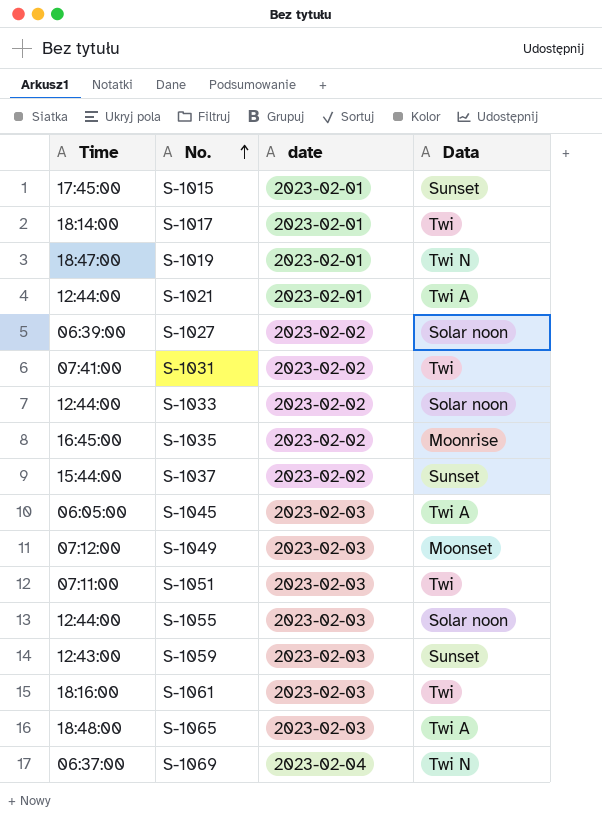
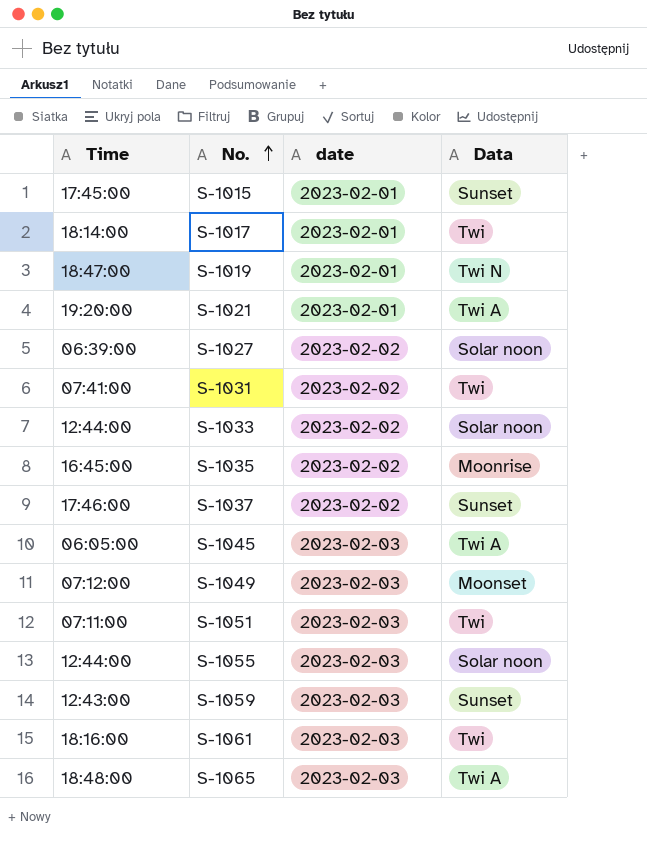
row S-1069: 06:37:00 | 2023-02-04 | Twi N -> none
S-1021 | Time: 12:44:00 -> 19:20:00
S-1037 | Time: 15:44:00 -> 17:46:00

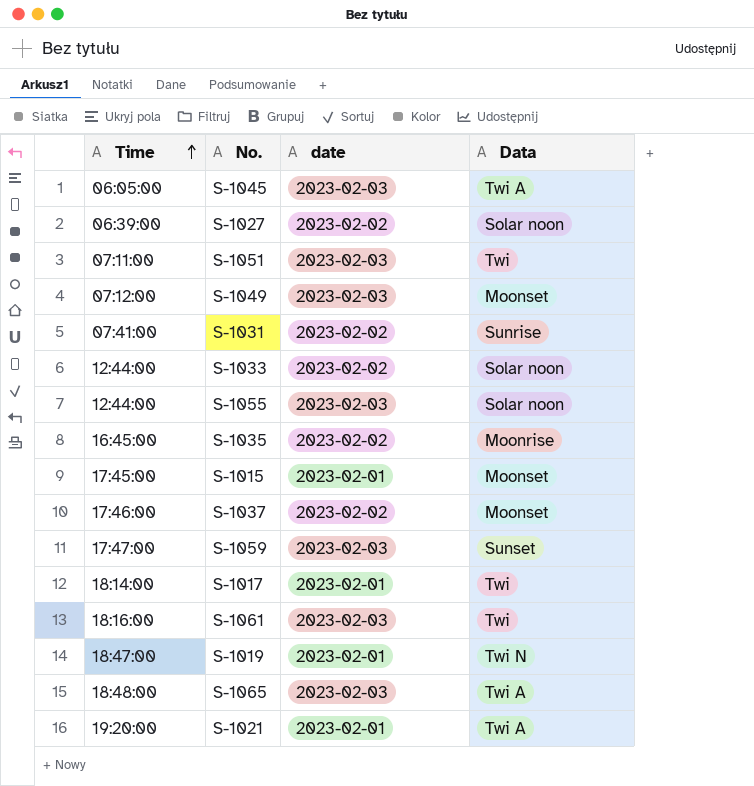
row order: No. ascending -> Time ascending
S-1031 | Data: Twi -> Sunrise
S-1015 | Data: Sunset -> Moonset
S-1037 | Data: Sunset -> Moonset
S-1059 | Time: 12:43:00 -> 17:47:00

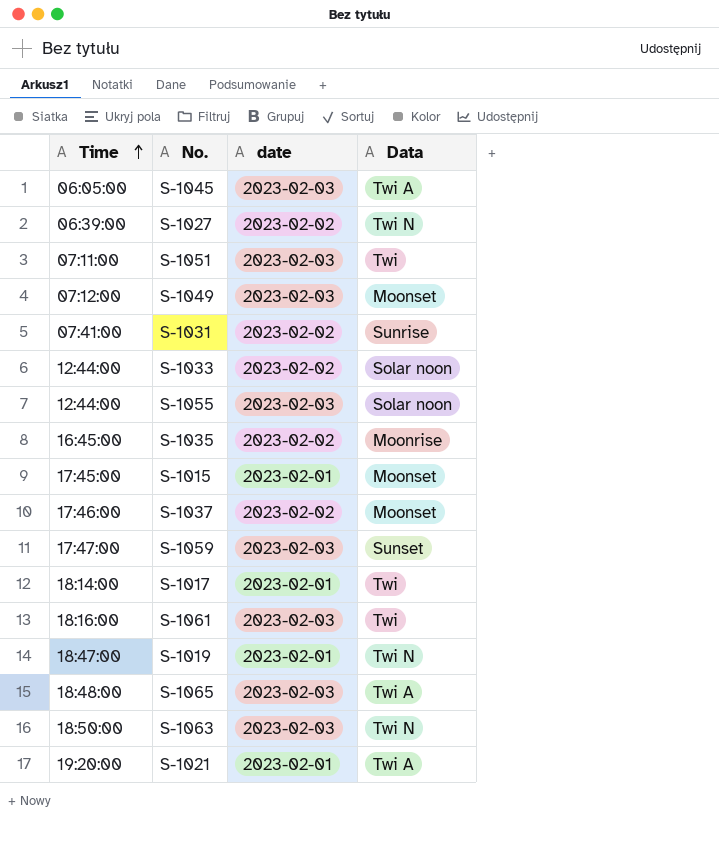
S-1027 | Data: Solar noon -> Twi N
row S-1063: none -> 18:50:00 | 2023-02-03 | Twi N

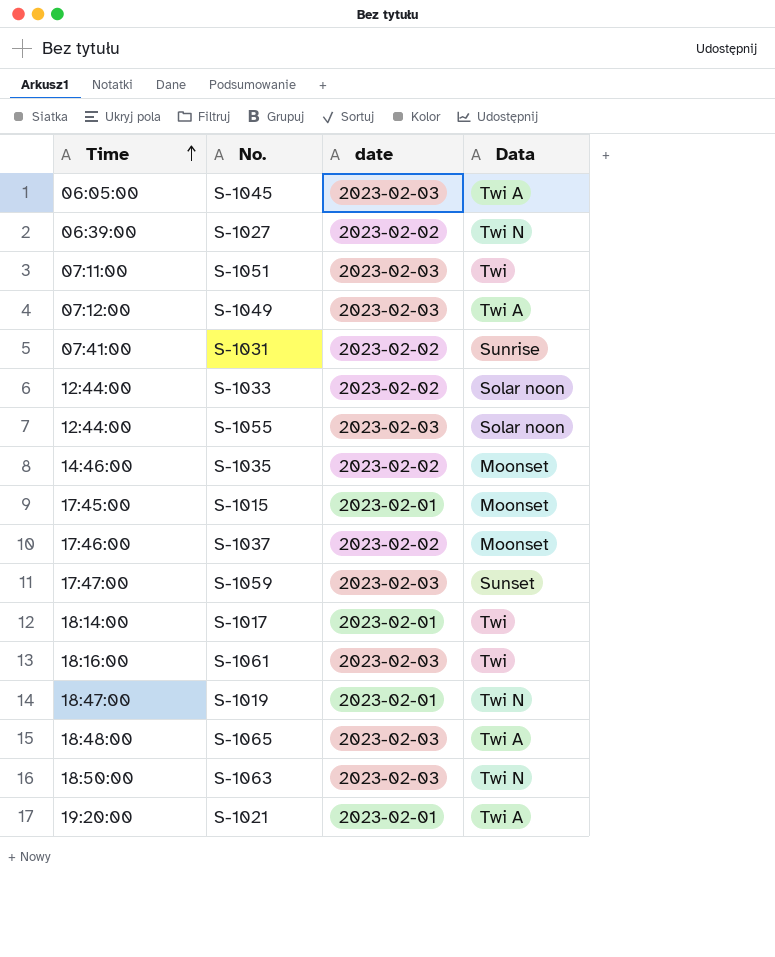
S-1049 | Data: Moonset -> Twi A
S-1035 | Time: 16:45:00 -> 14:46:00
S-1035 | Data: Moonrise -> Moonset

